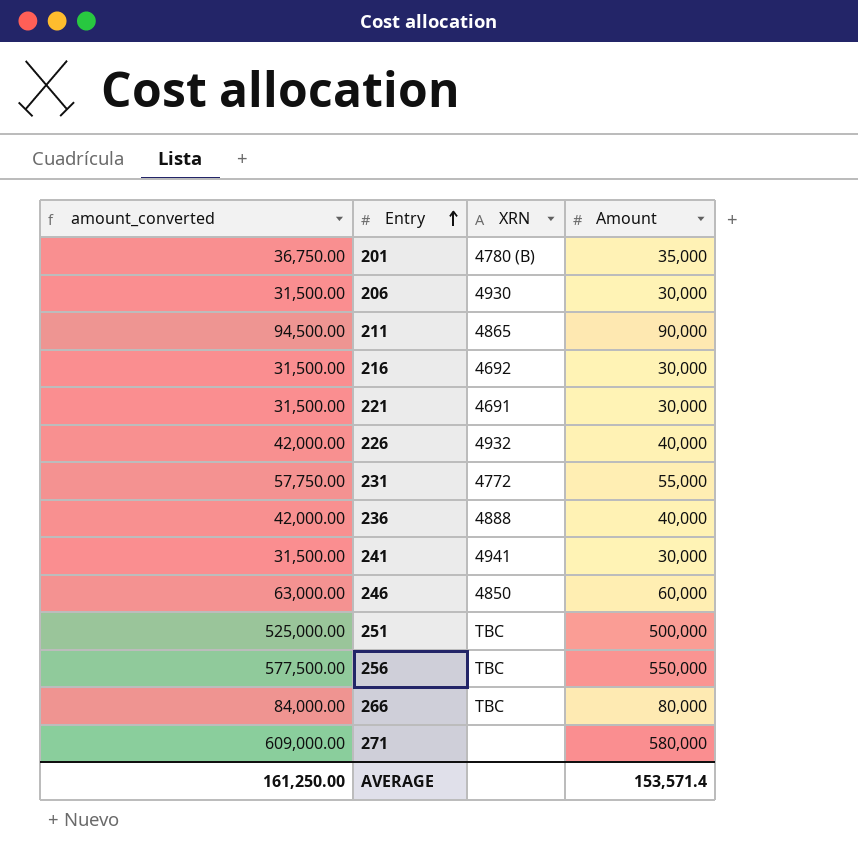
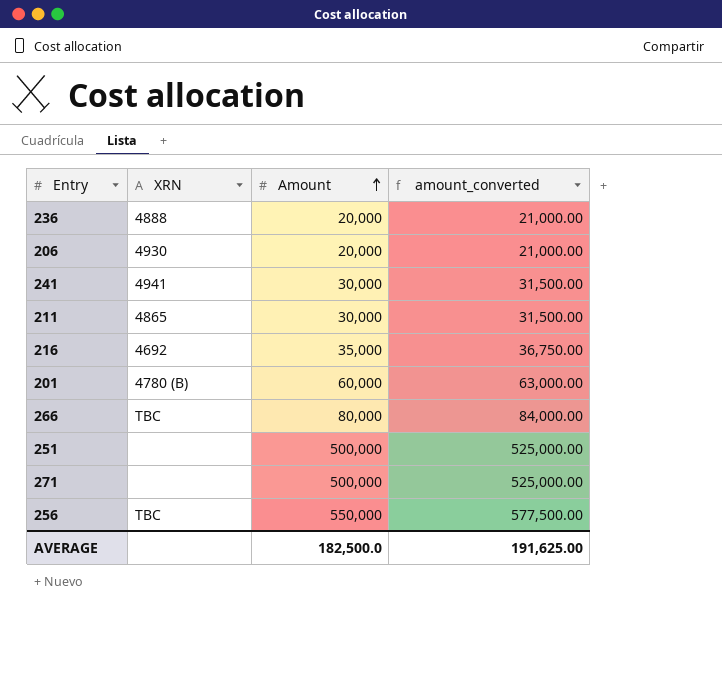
row order: Entry ascending -> Amount ascending
column amount_converted | position: 1 -> 4
row 221: 31,500.00 | 4691 | 30,000 -> none
row 226: 42,000.00 | 4932 | 40,000 -> none
row 231: 57,750.00 | 4772 | 55,000 -> none
row 246: 63,000.00 | 4850 | 60,000 -> none
236 | Amount: 40,000 -> 20,000
236 | amount_converted: 42,000.00 -> 21,000.00
206 | Amount: 30,000 -> 20,000
206 | amount_converted: 31,500.00 -> 21,000.00
211 | Amount: 90,000 -> 30,000
211 | amount_converted: 94,500.00 -> 31,500.00
216 | Amount: 30,000 -> 35,000
216 | amount_converted: 31,500.00 -> 36,750.00
201 | Amount: 35,000 -> 60,000
201 | amount_converted: 36,750.00 -> 63,000.00
251 | XRN: TBC -> none
271 | Amount: 580,000 -> 500,000
271 | amount_converted: 609,000.00 -> 525,000.00
AVERAGE | Amount: 153,571.4 -> 182,500.0
AVERAGE | amount_converted: 161,250.00 -> 191,625.00

